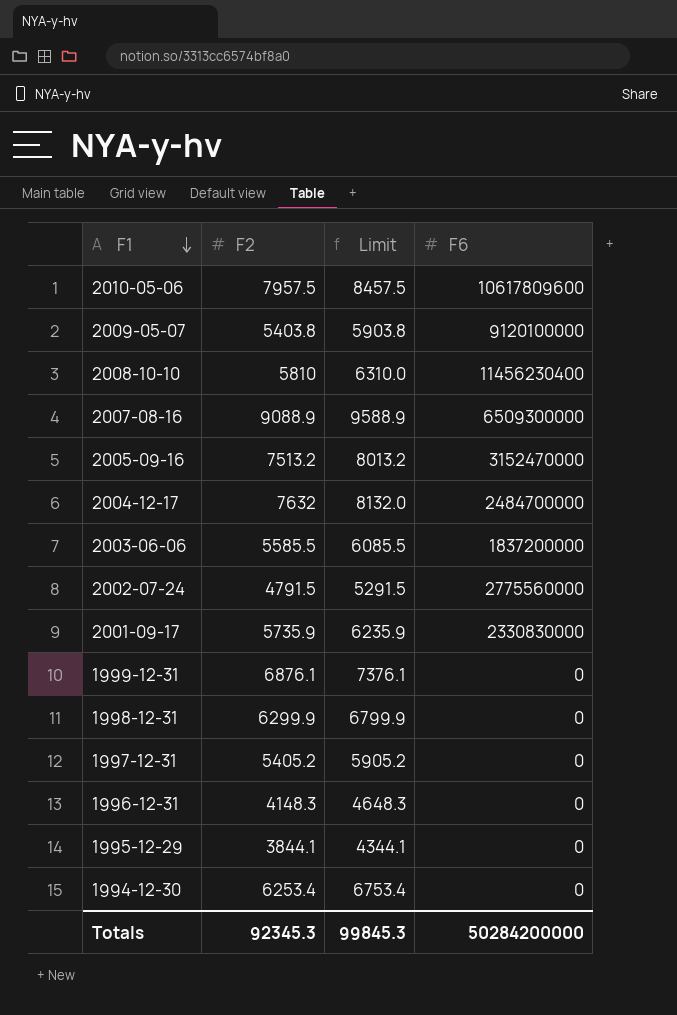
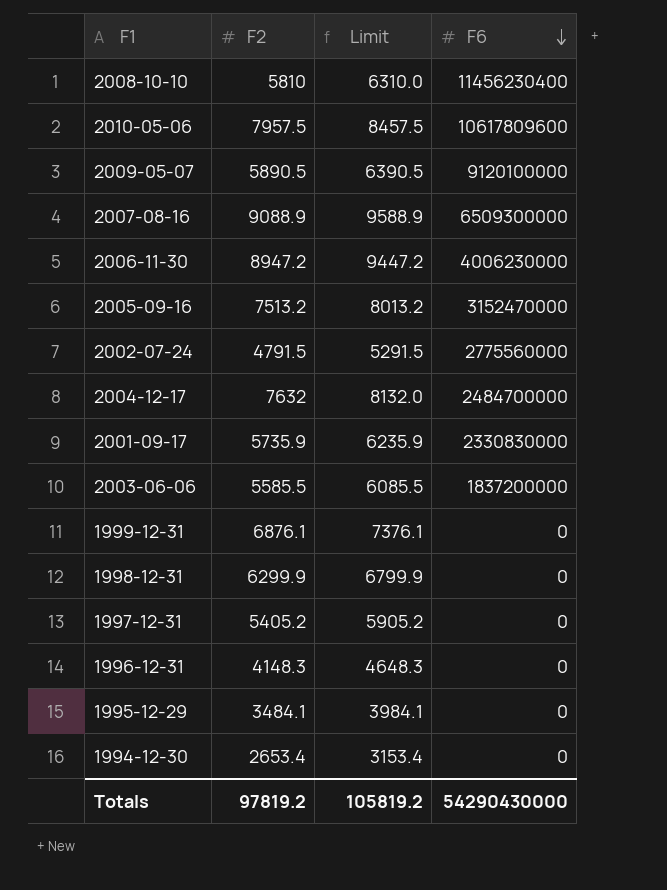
row order: F1 descending -> F6 descending
2009-05-07 | F2: 5403.8 -> 5890.5
2009-05-07 | Limit: 5903.8 -> 6390.5
row 2006-11-30: none -> 8947.2 | 9447.2 | 4006230000
1995-12-29 | F2: 3844.1 -> 3484.1
1995-12-29 | Limit: 4344.1 -> 3984.1
1994-12-30 | F2: 6253.4 -> 2653.4
1994-12-30 | Limit: 6753.4 -> 3153.4
Totals | F2: 92345.3 -> 97819.2
Totals | Limit: 99845.3 -> 105819.2
Totals | F6: 50284200000 -> 54290430000

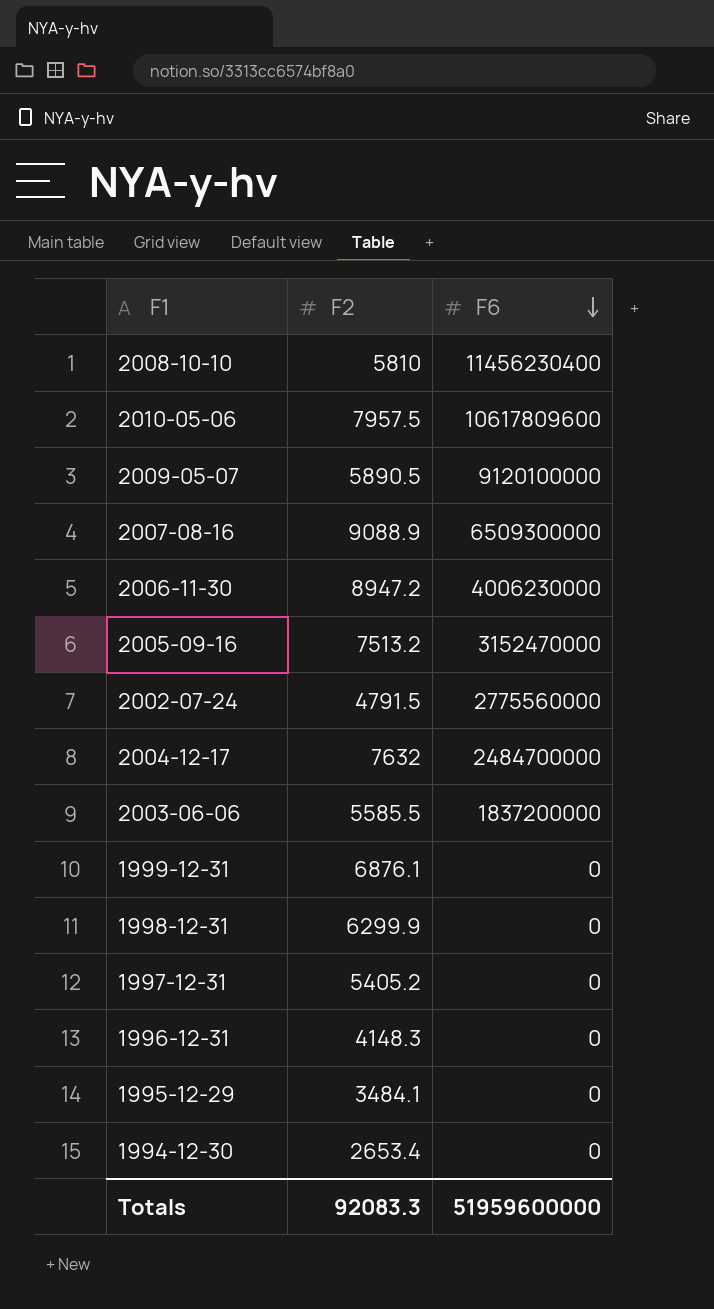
column Limit | formula: [F2] + 500 -> none
row 2001-09-17: 5735.9 | 6235.9 | 2330830000 -> none
Totals | F2: 97819.2 -> 92083.3
Totals | F6: 54290430000 -> 51959600000

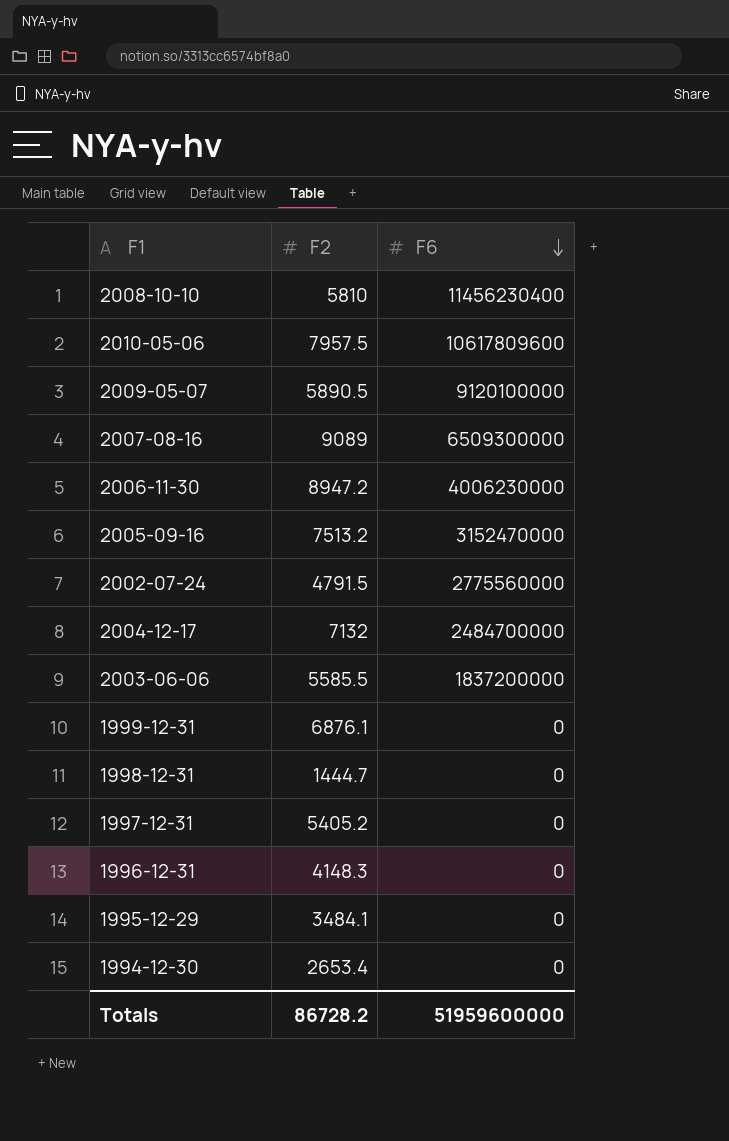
2007-08-16 | F2: 9088.9 -> 9089
2004-12-17 | F2: 7632 -> 7132
1998-12-31 | F2: 6299.9 -> 1444.7
Totals | F2: 92083.3 -> 86728.2

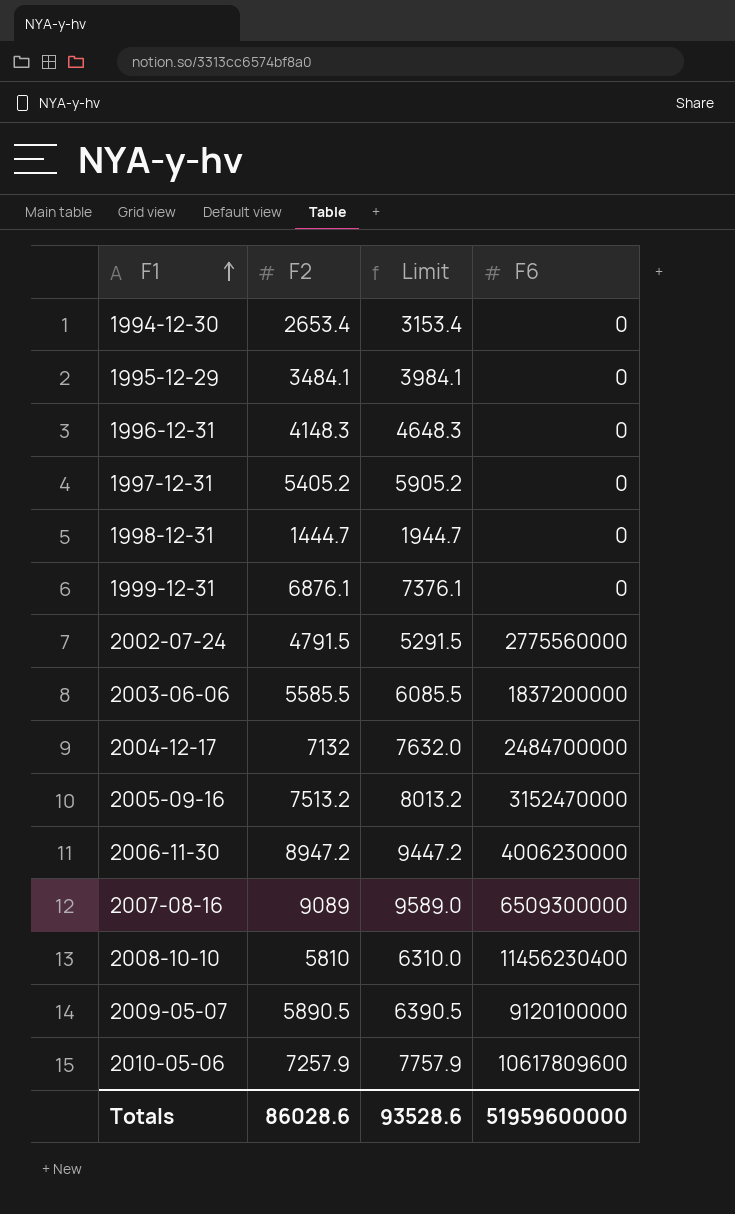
row order: F6 descending -> F1 ascending
column Limit | formula: none -> [F2] + 500
2010-05-06 | F2: 7957.5 -> 7257.9
Totals | F2: 86728.2 -> 86028.6

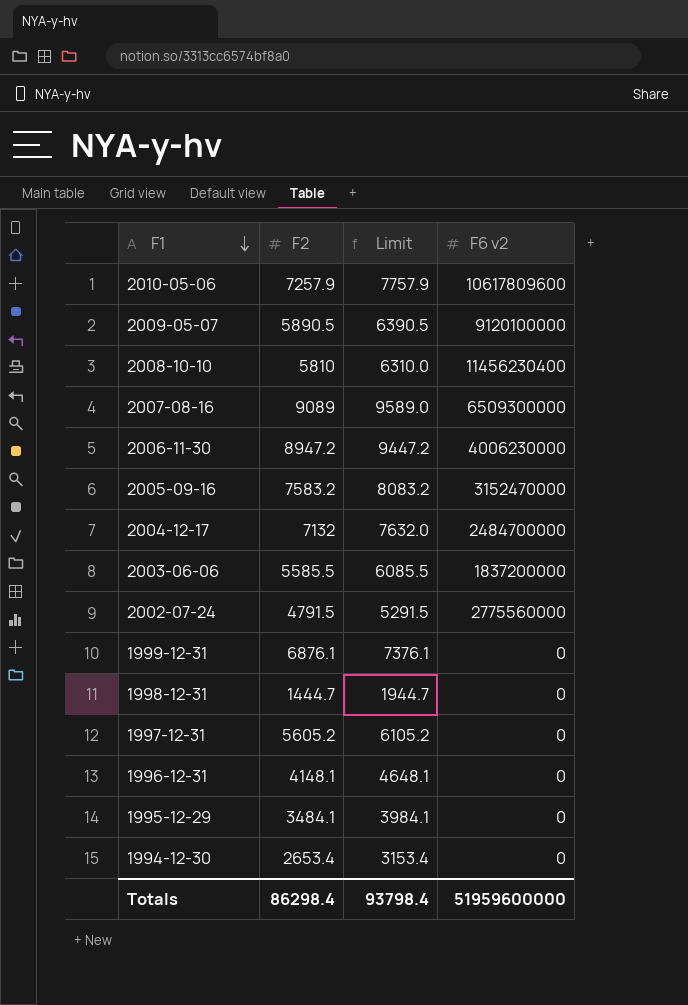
row order: F1 ascending -> F1 descending
column name: F6 -> F6 v2
2005-09-16 | F2: 7513.2 -> 7583.2
2005-09-16 | Limit: 8013.2 -> 8083.2
1997-12-31 | F2: 5405.2 -> 5605.2
1997-12-31 | Limit: 5905.2 -> 6105.2
1996-12-31 | F2: 4148.3 -> 4148.1
1996-12-31 | Limit: 4648.3 -> 4648.1
Totals | F2: 86028.6 -> 86298.4
Totals | Limit: 93528.6 -> 93798.4

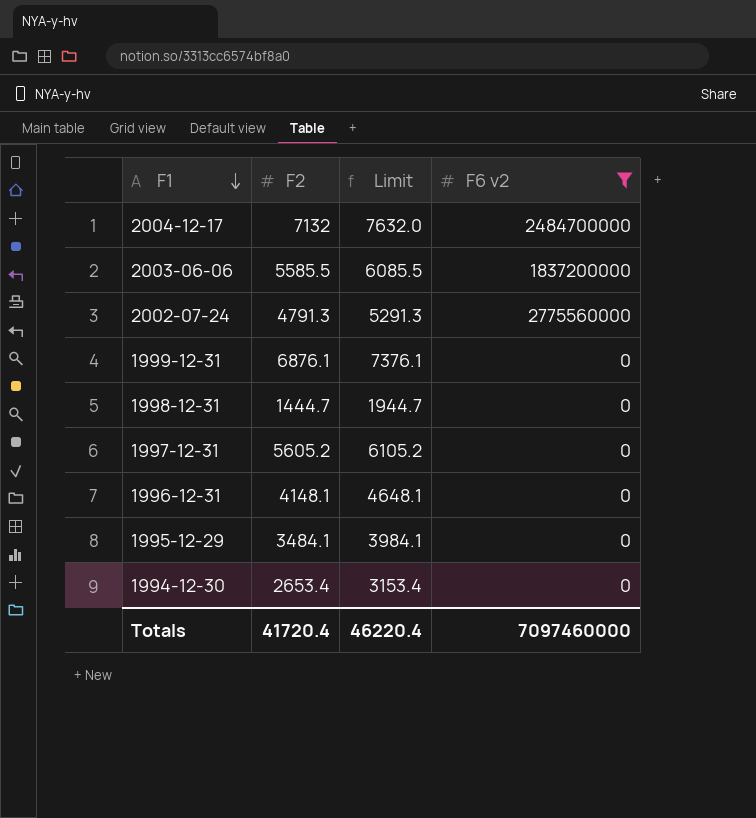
filter: none -> F6 v2 <= 2775560000
2002-07-24 | F2: 4791.5 -> 4791.3
2002-07-24 | Limit: 5291.5 -> 5291.3
Totals | F2: 86298.4 -> 41720.4
Totals | Limit: 93798.4 -> 46220.4
Totals | F6 v2: 51959600000 -> 7097460000

